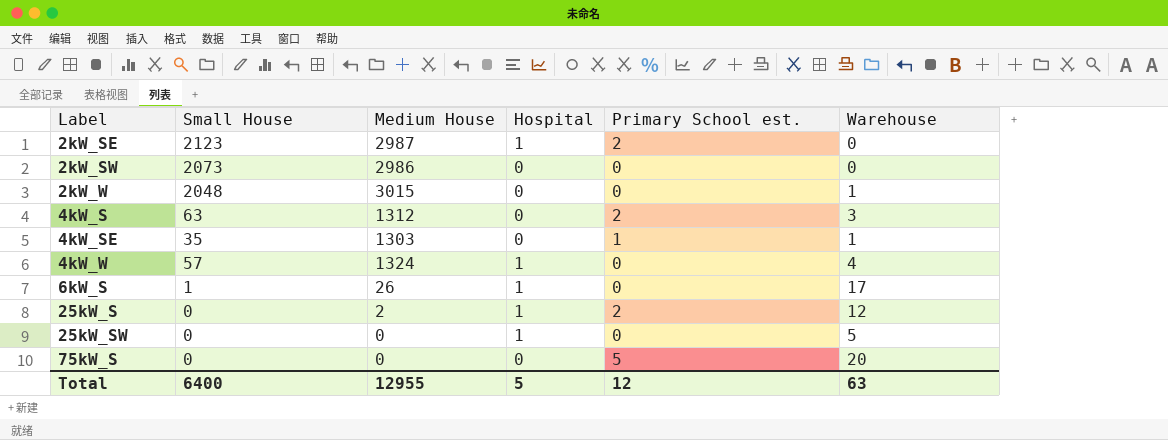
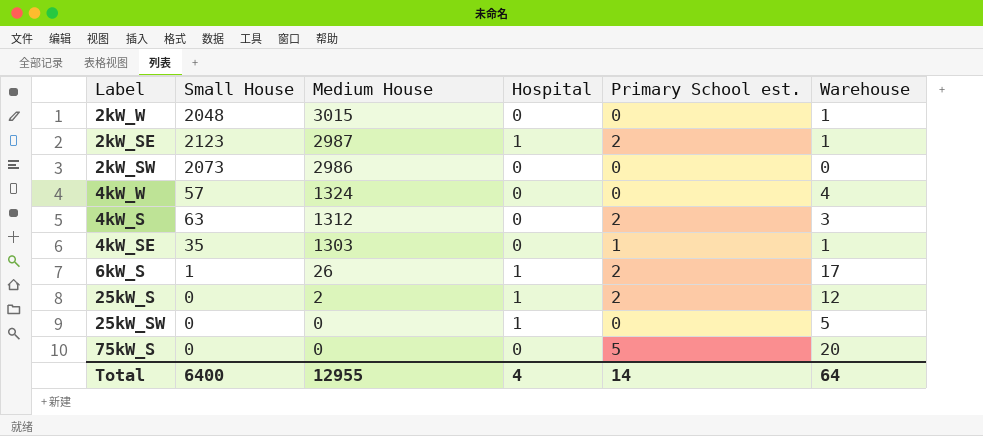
row order: Label ascending -> Medium House descending
2kW_SE | Warehouse: 0 -> 1
4kW_W | Hospital: 1 -> 0
6kW_S | Primary School est.: 0 -> 2
Total | Hospital: 5 -> 4
Total | Primary School est.: 12 -> 14
Total | Warehouse: 63 -> 64

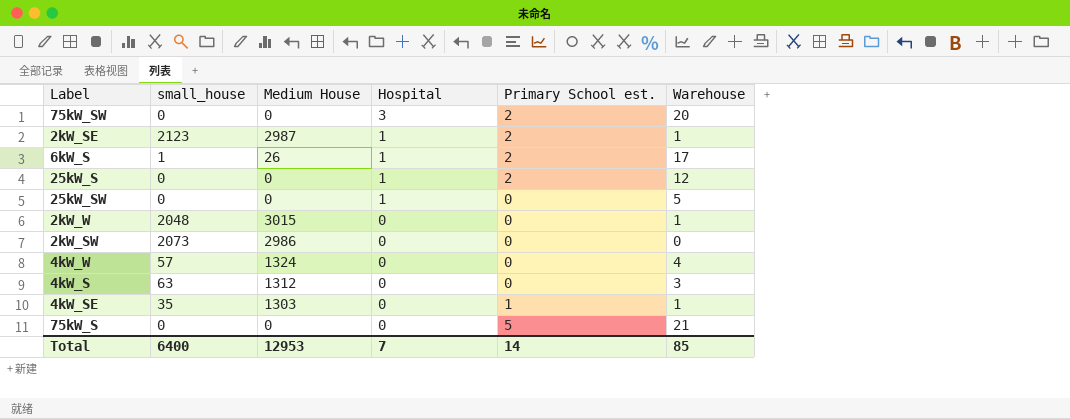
row order: Medium House descending -> Hospital descending
column name: Small House -> small_house
row 75kW_SW: none -> 0 | 0 | 3 | 2 | 20
25kW_S | Medium House: 2 -> 0
4kW_S | Primary School est.: 2 -> 0
75kW_S | Warehouse: 20 -> 21
Total | Medium House: 12955 -> 12953
Total | Hospital: 4 -> 7
Total | Warehouse: 64 -> 85

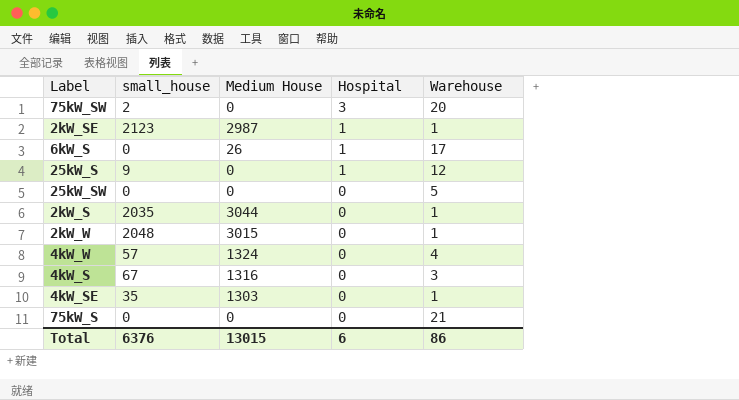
column Primary School est. | position: 5 -> none
row 2kW_SW: 2073 | 2986 | 0 | 0 | 0 -> none
75kW_SW | small_house: 0 -> 2
6kW_S | small_house: 1 -> 0
25kW_S | small_house: 0 -> 9
25kW_SW | Hospital: 1 -> 0
row 2kW_S: none -> 2035 | 3044 | 0 | 1
4kW_S | small_house: 63 -> 67
4kW_S | Medium House: 1312 -> 1316
Total | small_house: 6400 -> 6376
Total | Medium House: 12953 -> 13015
Total | Hospital: 7 -> 6
Total | Warehouse: 85 -> 86

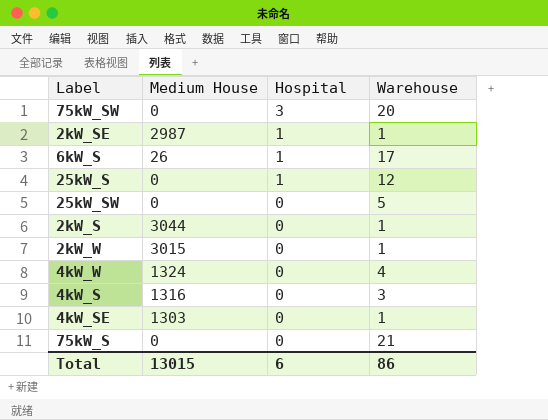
column small_house | position: 2 -> none

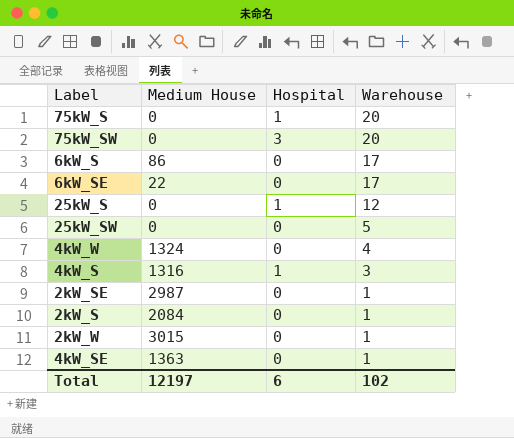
row order: Hospital descending -> Warehouse descending
75kW_S | Hospital: 0 -> 1
75kW_S | Warehouse: 21 -> 20
6kW_S | Medium House: 26 -> 86
6kW_S | Hospital: 1 -> 0
row 6kW_SE: none -> 22 | 0 | 17
4kW_S | Hospital: 0 -> 1
2kW_SE | Hospital: 1 -> 0
2kW_S | Medium House: 3044 -> 2084
4kW_SE | Medium House: 1303 -> 1363
Total | Medium House: 13015 -> 12197
Total | Warehouse: 86 -> 102

